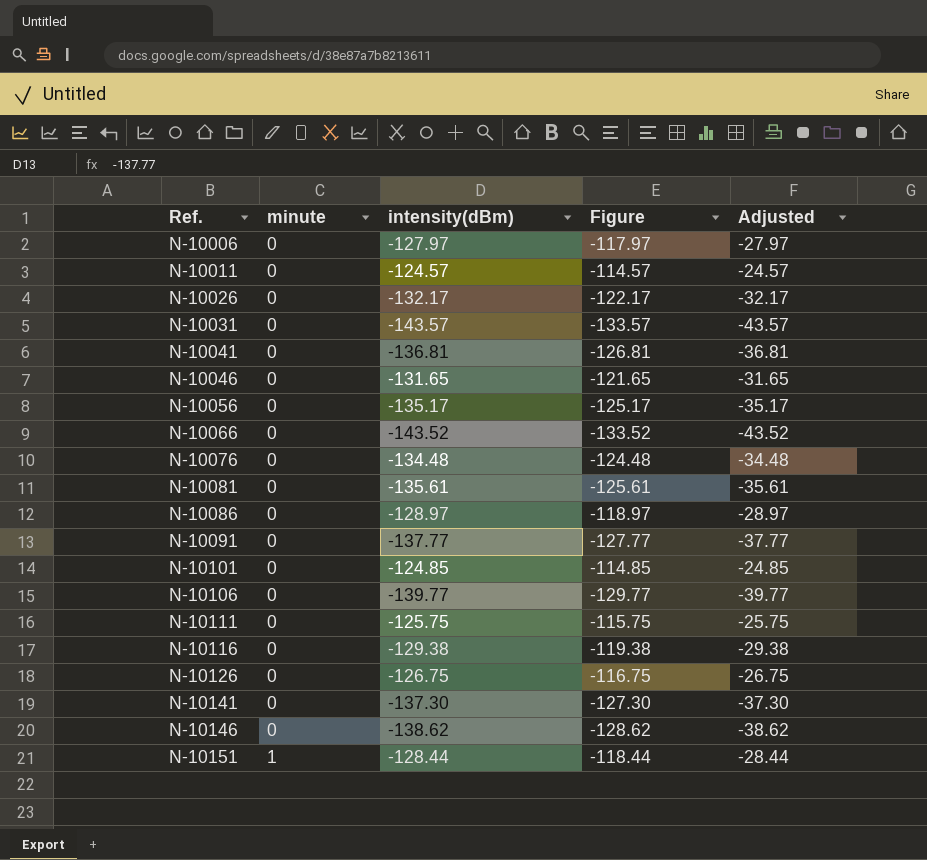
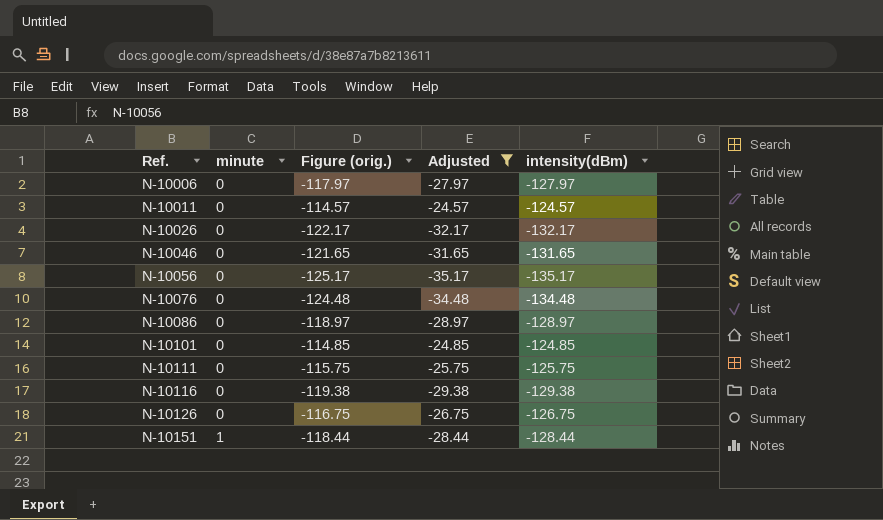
filter: none -> Adjusted >= -35.17
column name: Figure -> Figure (orig.)
column intensity(dBm) | position: 3 -> 5

